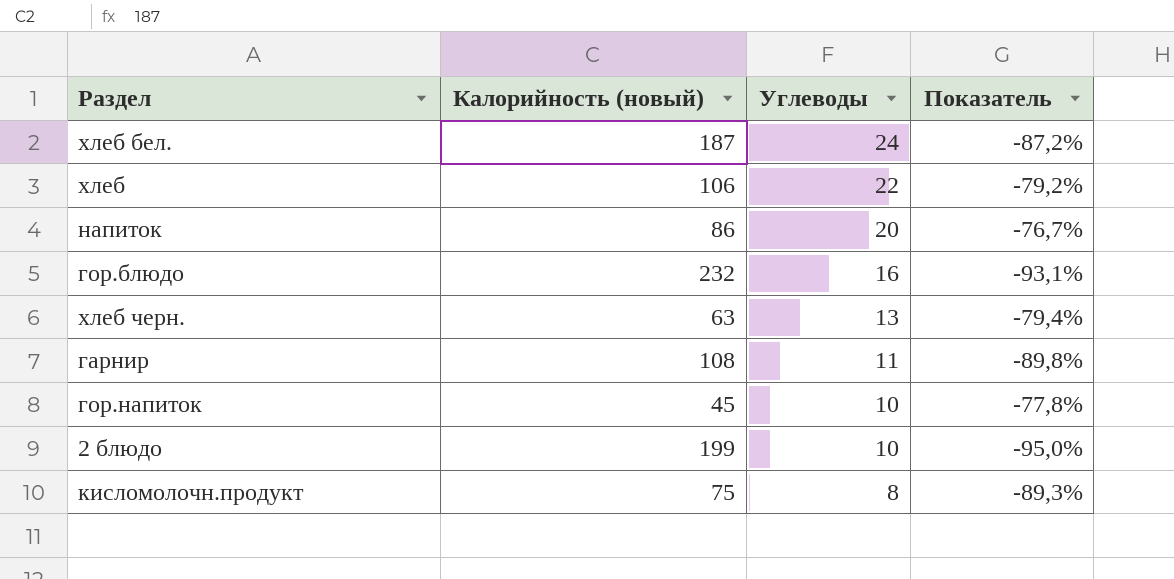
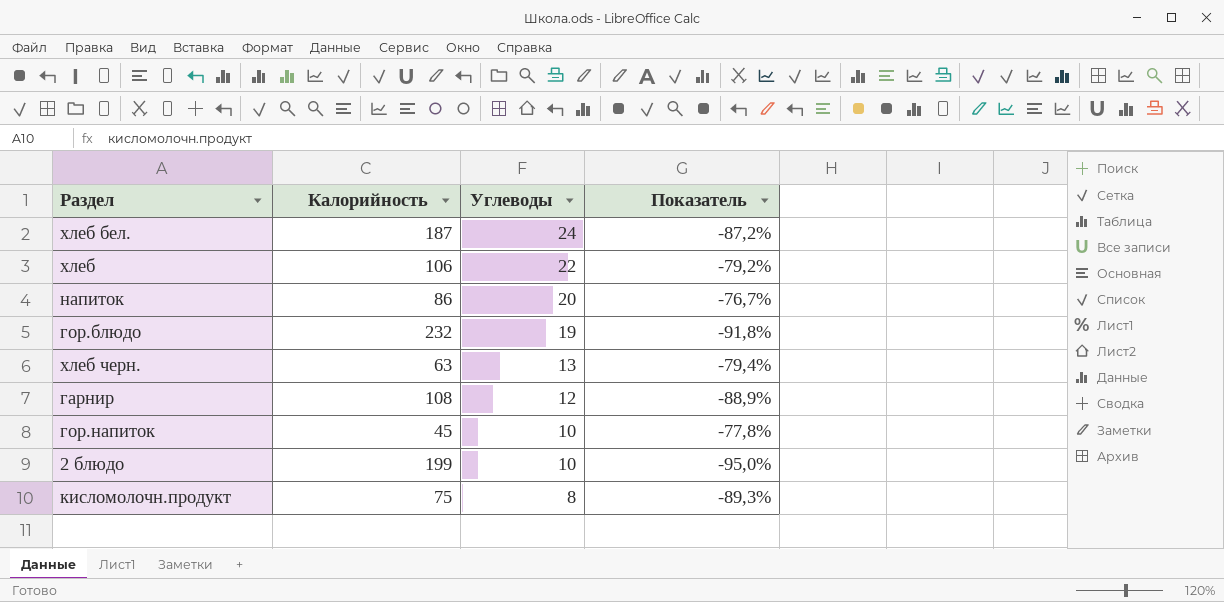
column name: Калорийность (новый) -> Калорийность
гор.блюдо | Углеводы: 16 -> 19
гор.блюдо | Показатель: -93,1% -> -91,8%
гарнир | Углеводы: 11 -> 12
гарнир | Показатель: -89,8% -> -88,9%

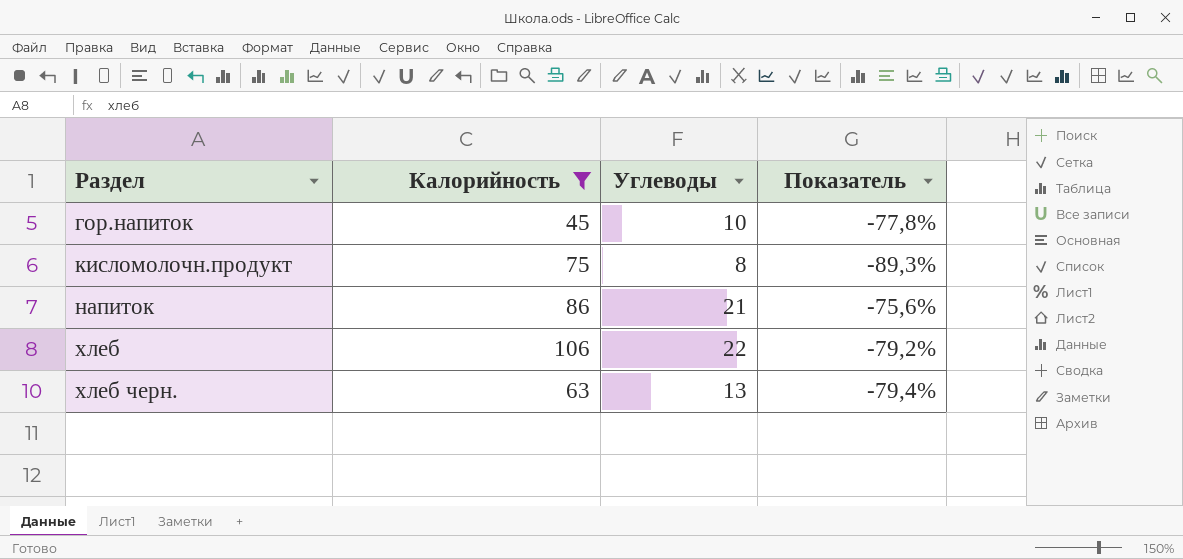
filter: none -> Калорийность <= 106
row order: Углеводы descending -> Раздел ascending
напиток | Углеводы: 20 -> 21
напиток | Показатель: -76,7% -> -75,6%

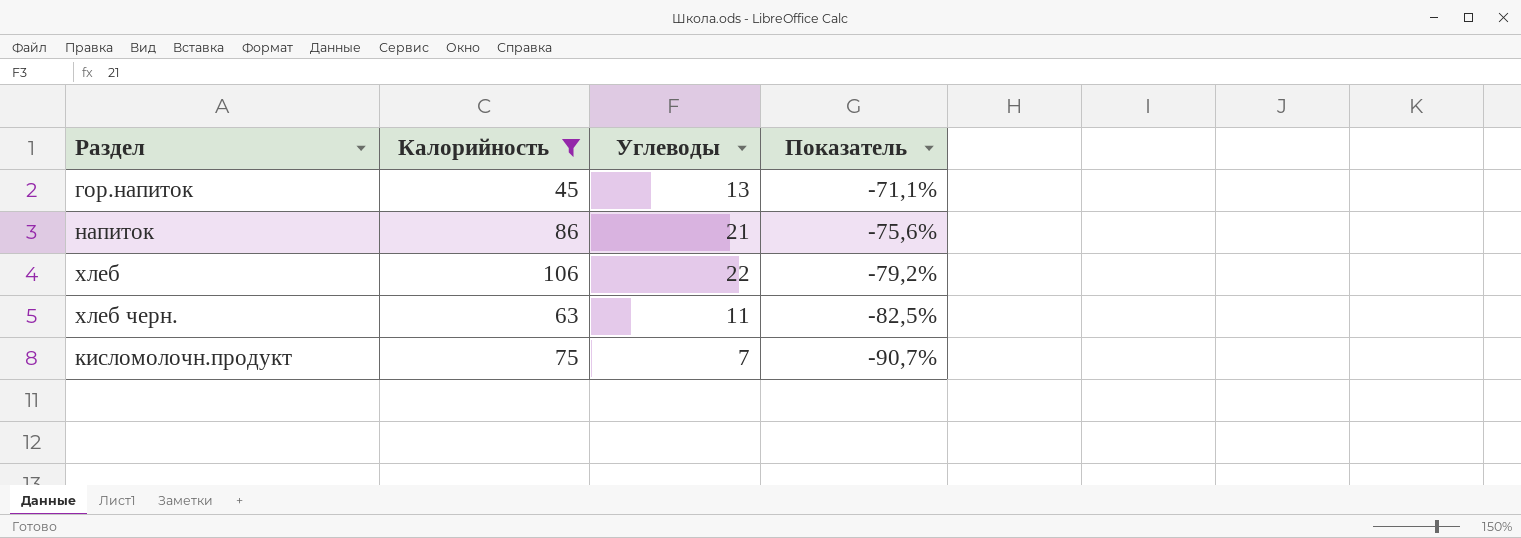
row order: Раздел ascending -> Показатель descending
гор.напиток | Углеводы: 10 -> 13
гор.напиток | Показатель: -77,8% -> -71,1%
хлеб черн. | Углеводы: 13 -> 11
хлеб черн. | Показатель: -79,4% -> -82,5%
кисломолочн.продукт | Углеводы: 8 -> 7
кисломолочн.продукт | Показатель: -89,3% -> -90,7%

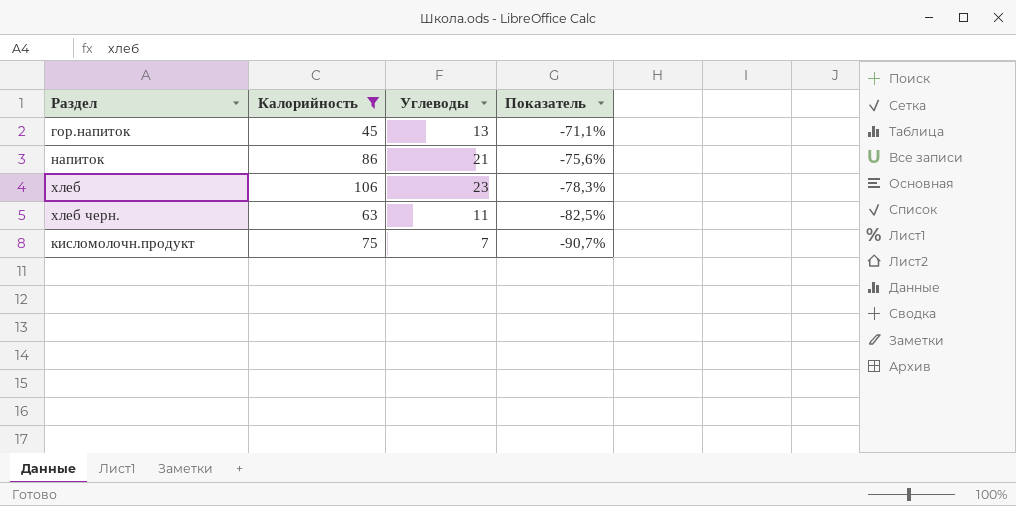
хлеб | Углеводы: 22 -> 23
хлеб | Показатель: -79,2% -> -78,3%

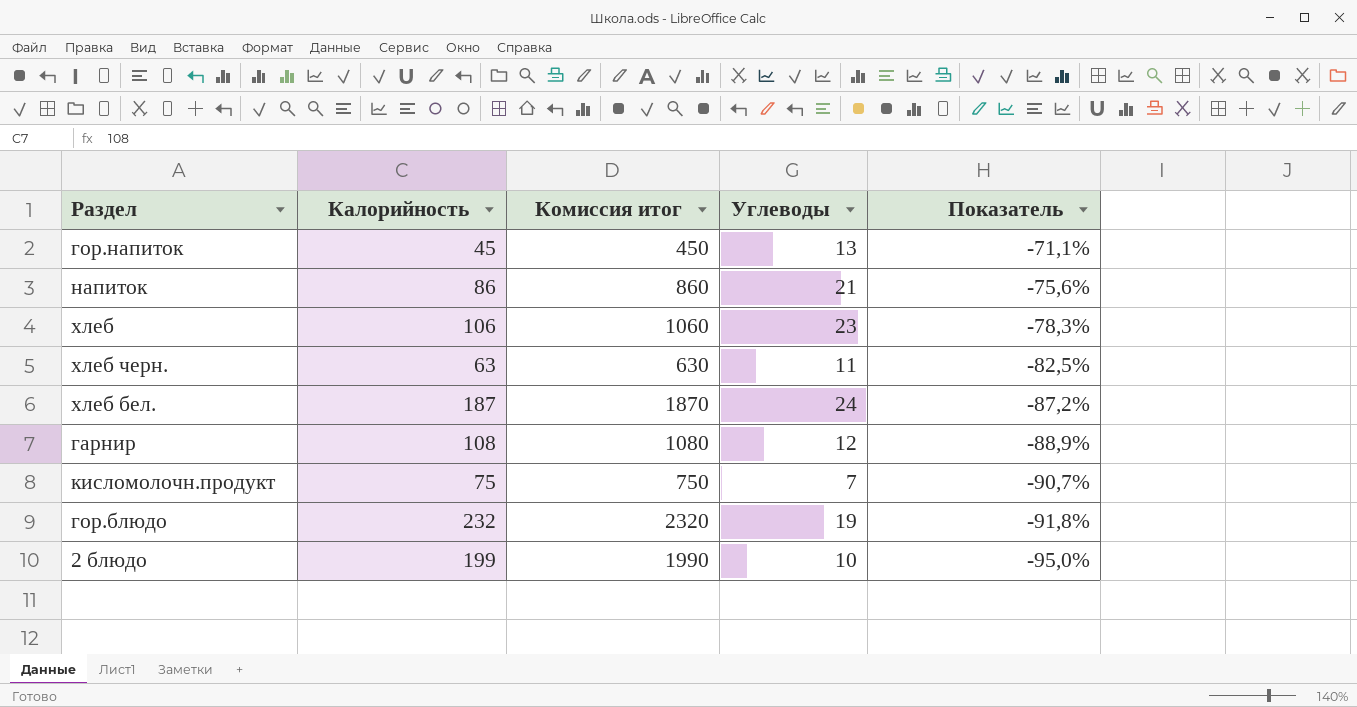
filter: Калорийность <= 106 -> none
column Комиссия итог | formula: none -> [Калорийность] * 10

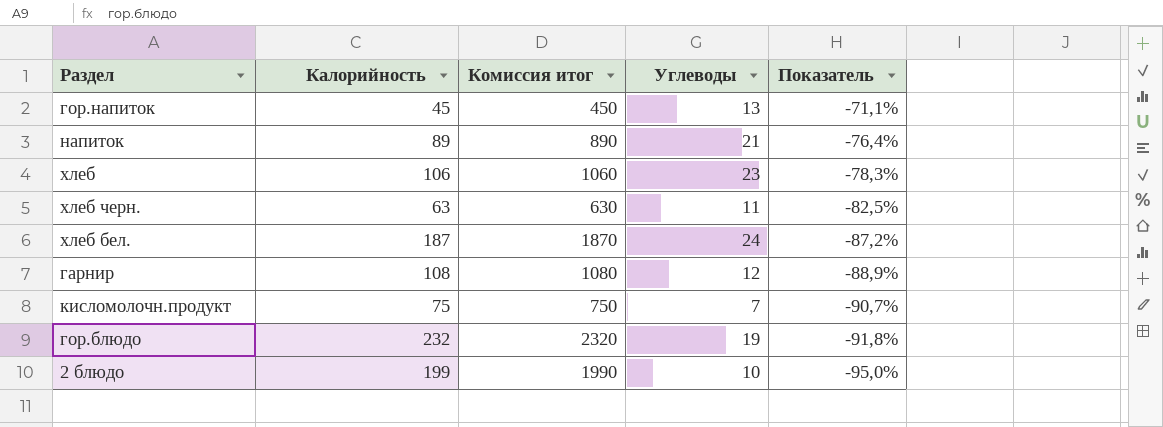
напиток | Калорийность: 86 -> 89
напиток | Комиссия итог: 860 -> 890
напиток | Показатель: -75,6% -> -76,4%

